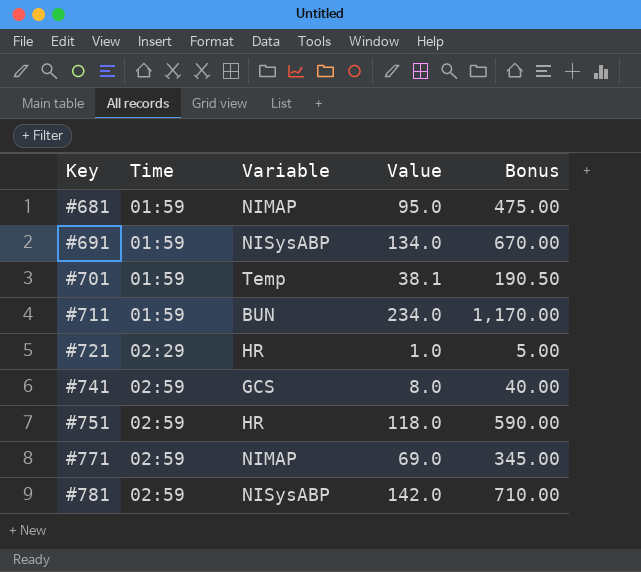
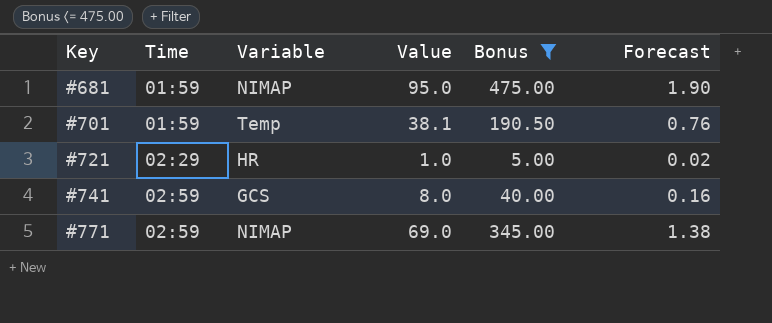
filter: none -> Bonus <= 475.00
column Forecast | formula: none -> [Value] * 0.02

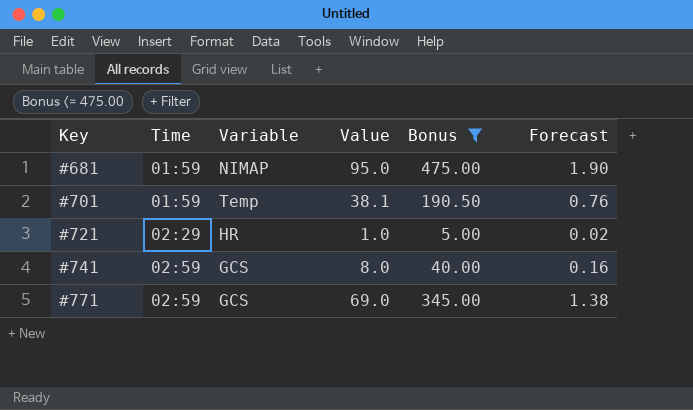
#771 | Variable: NIMAP -> GCS

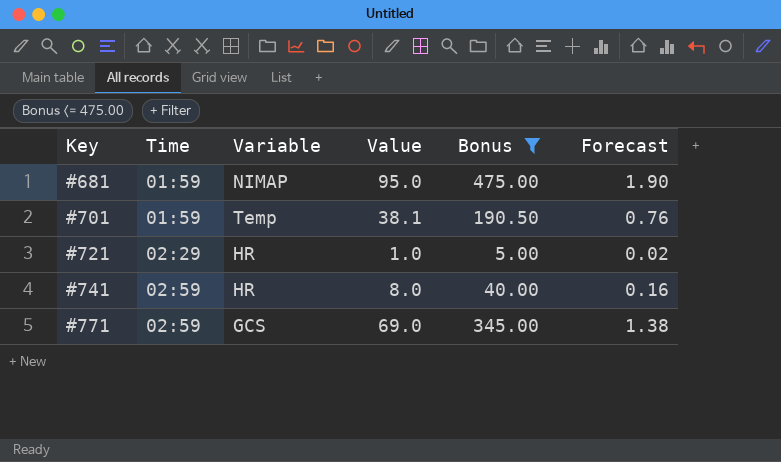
#741 | Variable: GCS -> HR

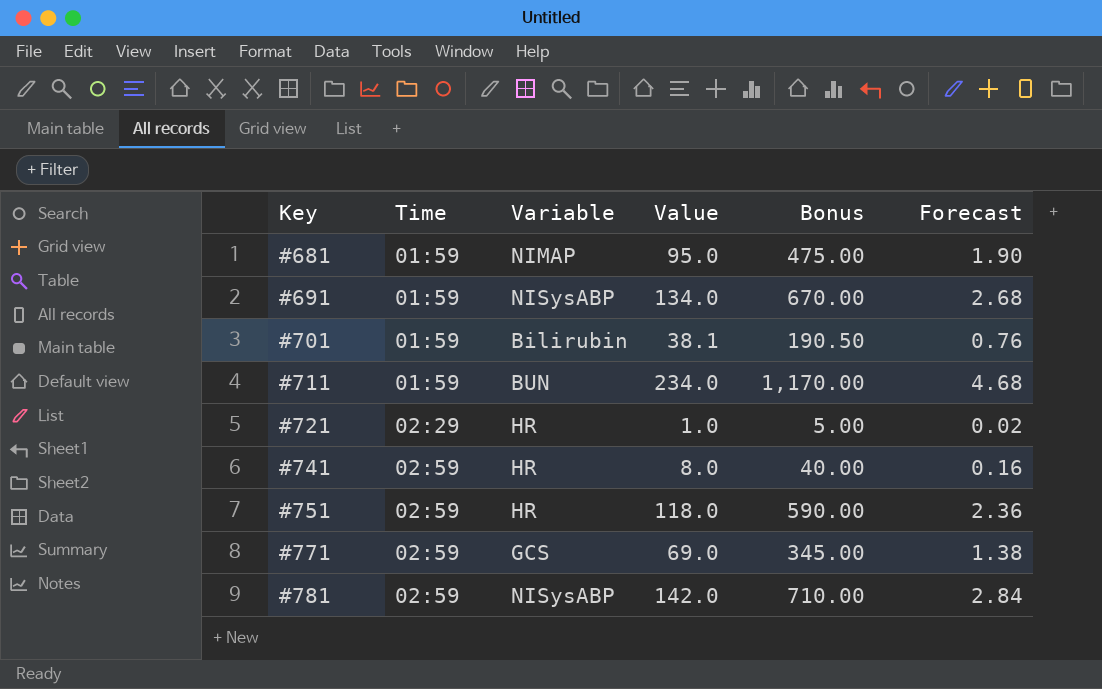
filter: Bonus <= 475.00 -> none
#701 | Variable: Temp -> Bilirubin

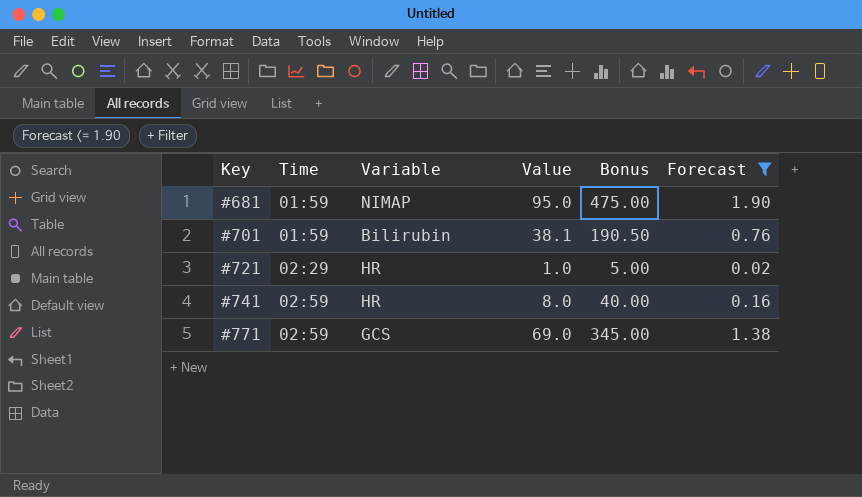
filter: none -> Forecast <= 1.90

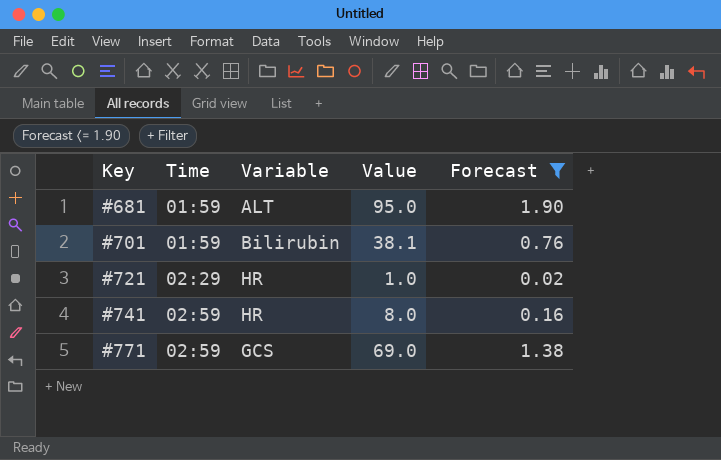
column Bonus | formula: [Value] * 5 -> none
#681 | Variable: NIMAP -> ALT

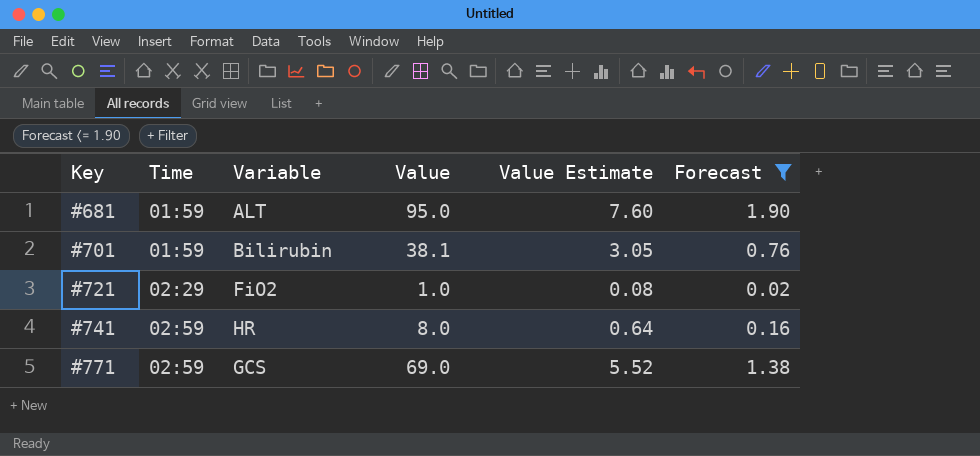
column Value Estimate | formula: none -> [Value] * 0.08
#721 | Variable: HR -> FiO2

